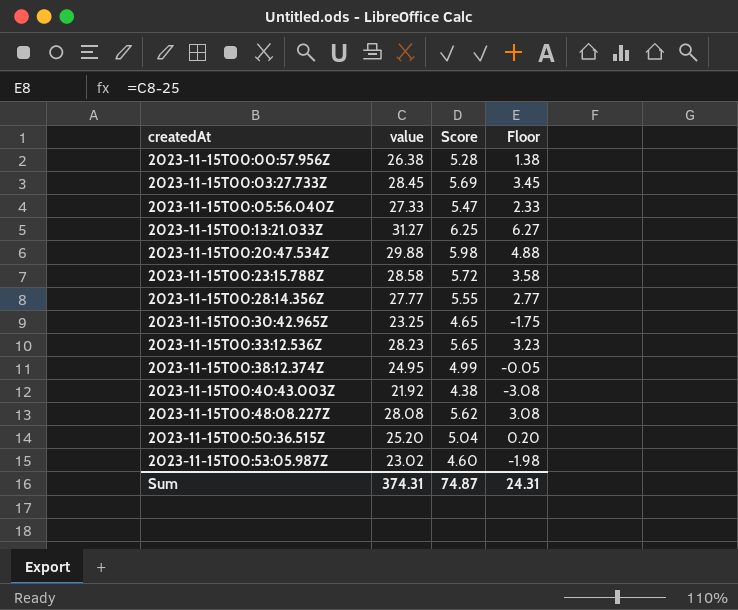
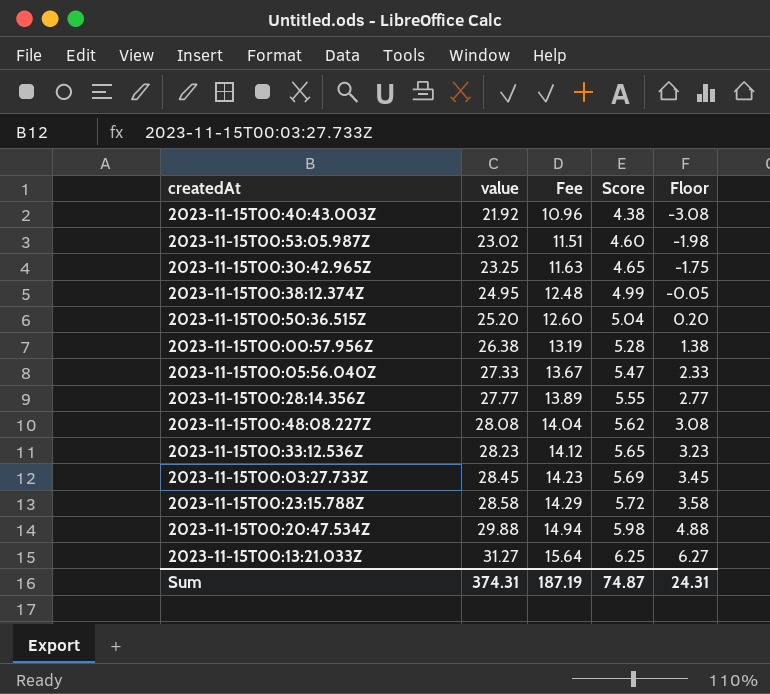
row order: createdAt ascending -> value ascending
column Fee | formula: none -> [value] * 0.5

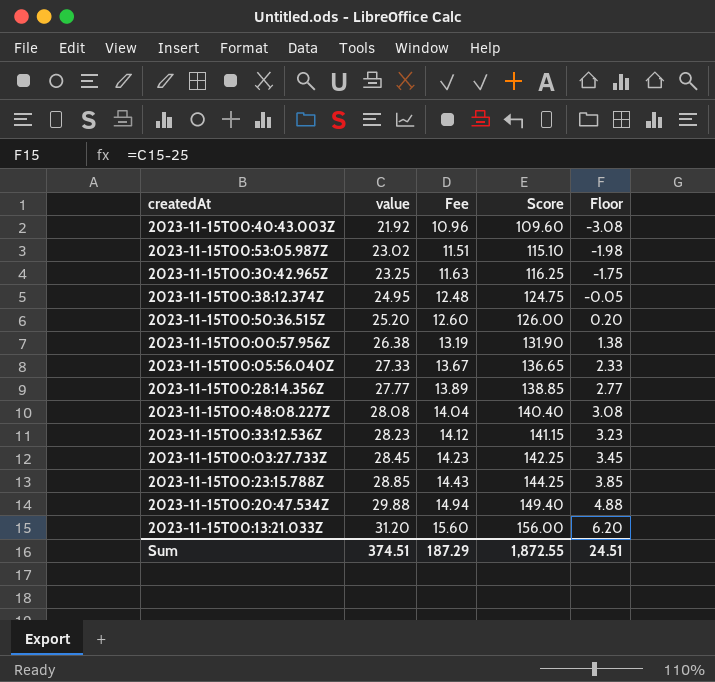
column Score | formula: [value] * 0.2 -> [value] * 5
2023-11-15T00:23:15.788Z | value: 28.58 -> 28.85
2023-11-15T00:23:15.788Z | Fee: 14.29 -> 14.43
2023-11-15T00:23:15.788Z | Floor: 3.58 -> 3.85
2023-11-15T00:13:21.033Z | value: 31.27 -> 31.20
2023-11-15T00:13:21.033Z | Fee: 15.64 -> 15.60
2023-11-15T00:13:21.033Z | Floor: 6.27 -> 6.20
Sum | value: 374.31 -> 374.51
Sum | Fee: 187.19 -> 187.29
Sum | Score: 74.87 -> 1,872.55
Sum | Floor: 24.31 -> 24.51

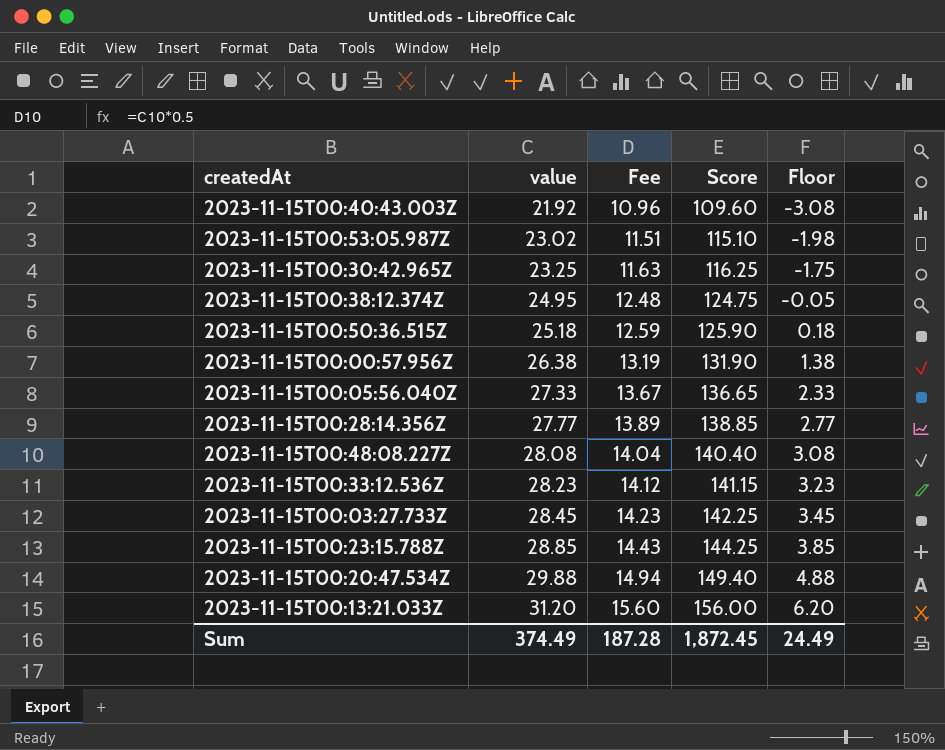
2023-11-15T00:50:36.515Z | value: 25.20 -> 25.18
2023-11-15T00:50:36.515Z | Fee: 12.60 -> 12.59
2023-11-15T00:50:36.515Z | Score: 126.00 -> 125.90
2023-11-15T00:50:36.515Z | Floor: 0.20 -> 0.18
Sum | value: 374.51 -> 374.49
Sum | Fee: 187.29 -> 187.28
Sum | Score: 1,872.55 -> 1,872.45
Sum | Floor: 24.51 -> 24.49

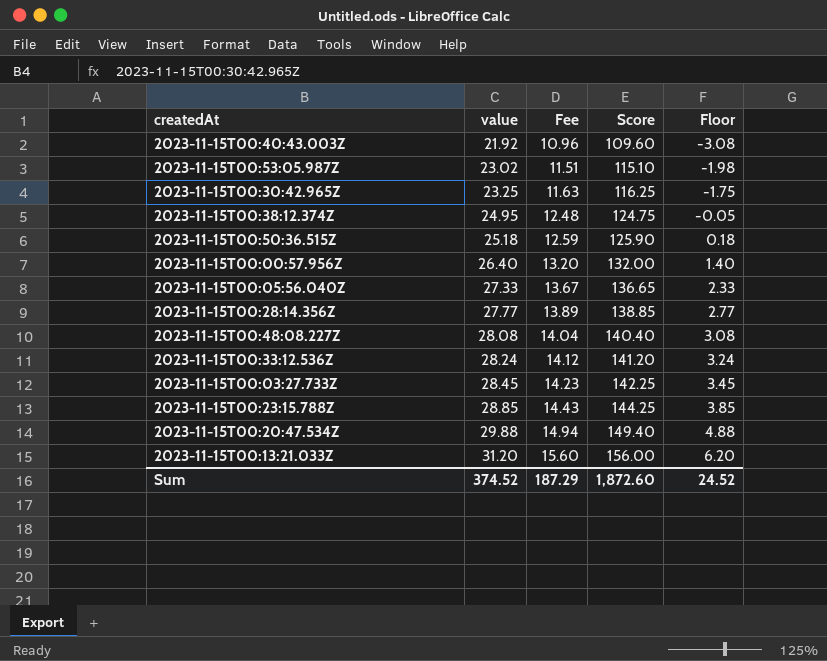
2023-11-15T00:00:57.956Z | value: 26.38 -> 26.40
2023-11-15T00:00:57.956Z | Fee: 13.19 -> 13.20
2023-11-15T00:00:57.956Z | Score: 131.90 -> 132.00
2023-11-15T00:00:57.956Z | Floor: 1.38 -> 1.40
2023-11-15T00:33:12.536Z | value: 28.23 -> 28.24
2023-11-15T00:33:12.536Z | Score: 141.15 -> 141.20
2023-11-15T00:33:12.536Z | Floor: 3.23 -> 3.24
Sum | value: 374.49 -> 374.52
Sum | Fee: 187.28 -> 187.29
Sum | Score: 1,872.45 -> 1,872.60
Sum | Floor: 24.49 -> 24.52

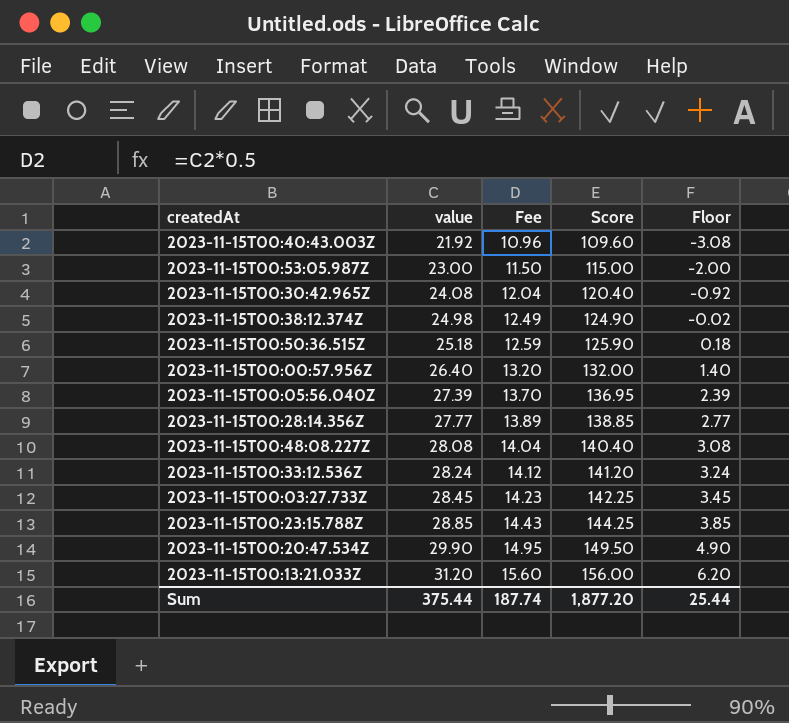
2023-11-15T00:53:05.987Z | value: 23.02 -> 23.00
2023-11-15T00:53:05.987Z | Fee: 11.51 -> 11.50
2023-11-15T00:53:05.987Z | Score: 115.10 -> 115.00
2023-11-15T00:53:05.987Z | Floor: -1.98 -> -2.00
2023-11-15T00:30:42.965Z | value: 23.25 -> 24.08
2023-11-15T00:30:42.965Z | Fee: 11.63 -> 12.04
2023-11-15T00:30:42.965Z | Score: 116.25 -> 120.40
2023-11-15T00:30:42.965Z | Floor: -1.75 -> -0.92
2023-11-15T00:38:12.374Z | value: 24.95 -> 24.98
2023-11-15T00:38:12.374Z | Fee: 12.48 -> 12.49
2023-11-15T00:38:12.374Z | Score: 124.75 -> 124.90
2023-11-15T00:38:12.374Z | Floor: -0.05 -> -0.02
2023-11-15T00:05:56.040Z | value: 27.33 -> 27.39
2023-11-15T00:05:56.040Z | Fee: 13.67 -> 13.70
2023-11-15T00:05:56.040Z | Score: 136.65 -> 136.95
2023-11-15T00:05:56.040Z | Floor: 2.33 -> 2.39
2023-11-15T00:20:47.534Z | value: 29.88 -> 29.90
2023-11-15T00:20:47.534Z | Fee: 14.94 -> 14.95
2023-11-15T00:20:47.534Z | Score: 149.40 -> 149.50
2023-11-15T00:20:47.534Z | Floor: 4.88 -> 4.90
Sum | value: 374.52 -> 375.44
Sum | Fee: 187.29 -> 187.74
Sum | Score: 1,872.60 -> 1,877.20
Sum | Floor: 24.52 -> 25.44

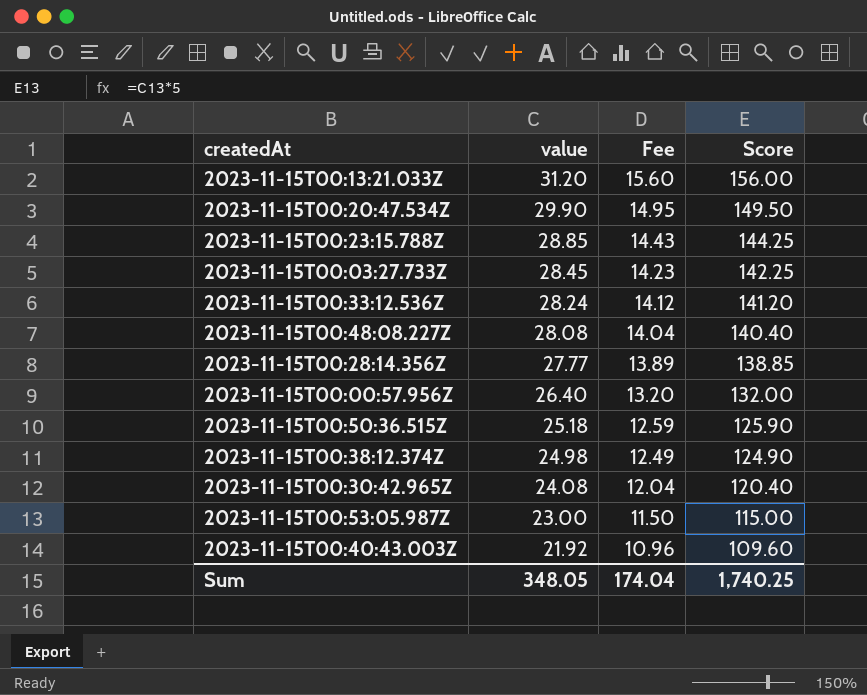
row order: value ascending -> value descending
column Floor | formula: [value] - 25 -> none
row 2023-11-15T00:05:56.040Z: 27.39 | 13.70 | 136.95 | 2.39 -> none
Sum | value: 375.44 -> 348.05
Sum | Fee: 187.74 -> 174.04
Sum | Score: 1,877.20 -> 1,740.25

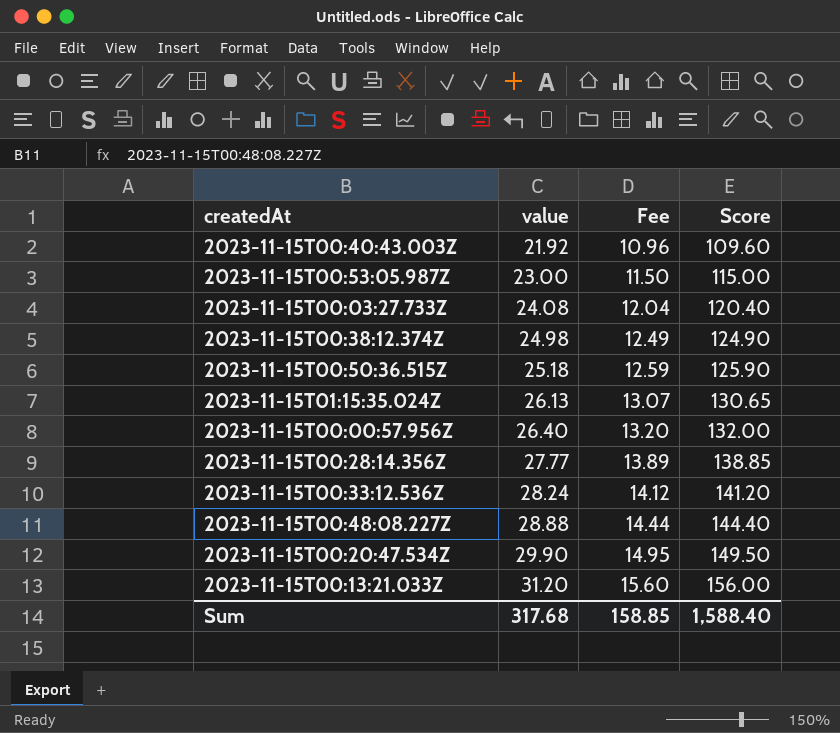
row order: value descending -> value ascending
row 2023-11-15T00:23:15.788Z: 28.85 | 14.43 | 144.25 -> none
row 2023-11-15T00:30:42.965Z: 24.08 | 12.04 | 120.40 -> none
2023-11-15T00:03:27.733Z | value: 28.45 -> 24.08
2023-11-15T00:03:27.733Z | Fee: 14.23 -> 12.04
2023-11-15T00:03:27.733Z | Score: 142.25 -> 120.40
row 2023-11-15T01:15:35.024Z: none -> 26.13 | 13.07 | 130.65
2023-11-15T00:48:08.227Z | value: 28.08 -> 28.88
2023-11-15T00:48:08.227Z | Fee: 14.04 -> 14.44
2023-11-15T00:48:08.227Z | Score: 140.40 -> 144.40
Sum | value: 348.05 -> 317.68
Sum | Fee: 174.04 -> 158.85
Sum | Score: 1,740.25 -> 1,588.40

